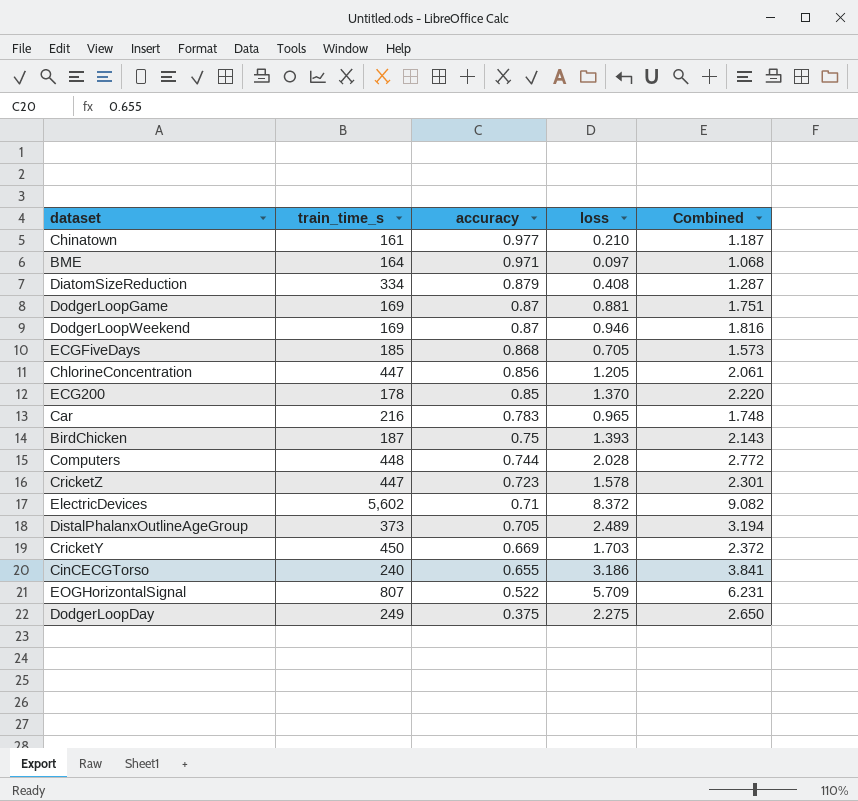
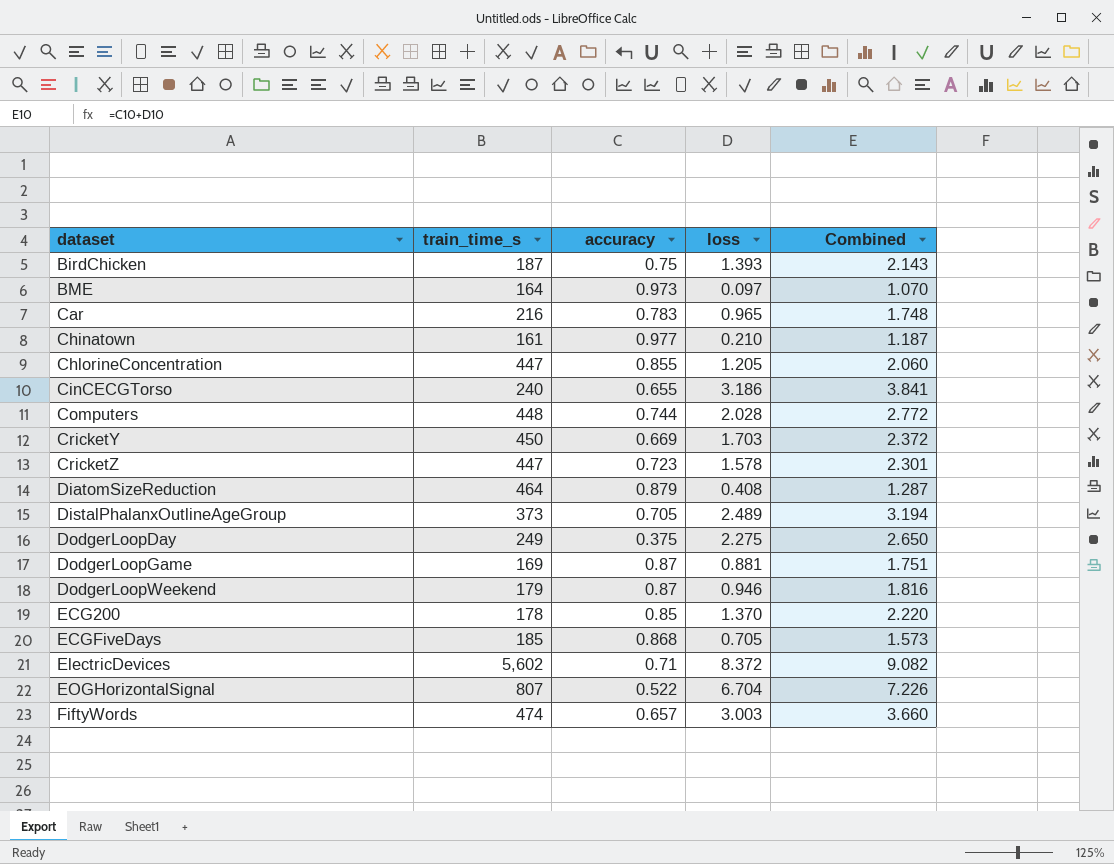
row order: accuracy descending -> dataset ascending
BME | accuracy: 0.971 -> 0.973
BME | Combined: 1.068 -> 1.070
ChlorineConcentration | accuracy: 0.856 -> 0.855
ChlorineConcentration | Combined: 2.061 -> 2.060
DiatomSizeReduction | train_time_s: 334 -> 464
DodgerLoopWeekend | train_time_s: 169 -> 179
EOGHorizontalSignal | loss: 5.709 -> 6.704
EOGHorizontalSignal | Combined: 6.231 -> 7.226
row FiftyWords: none -> 474 | 0.657 | 3.003 | 3.660

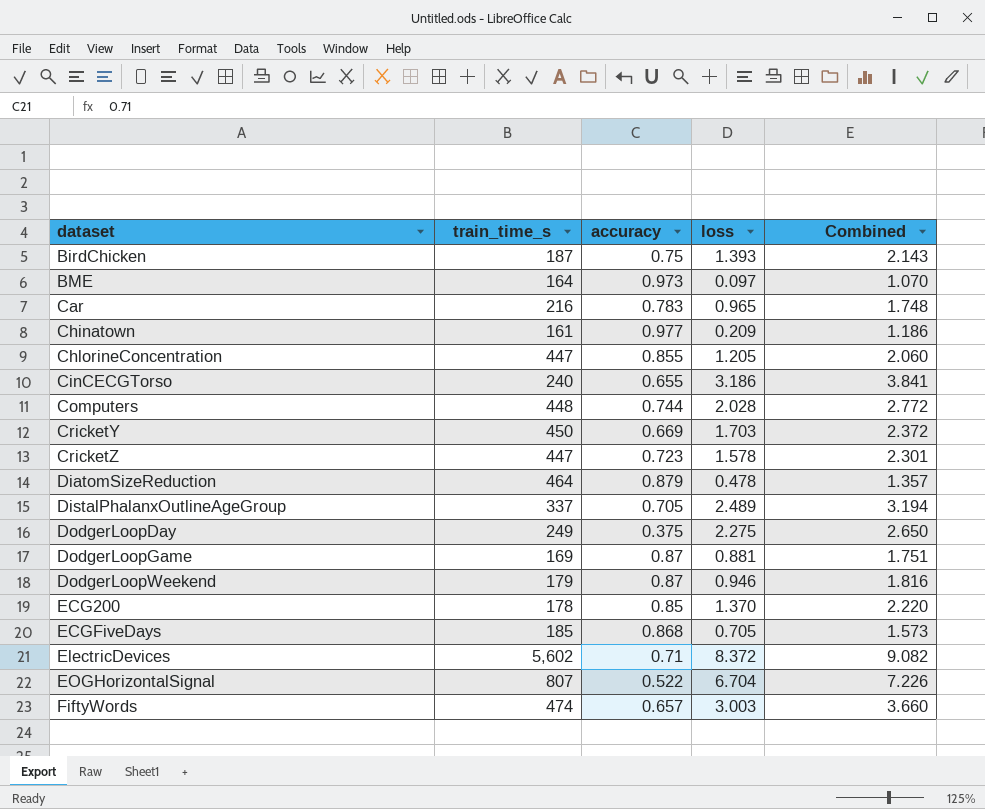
Chinatown | loss: 0.210 -> 0.209
Chinatown | Combined: 1.187 -> 1.186
DiatomSizeReduction | loss: 0.408 -> 0.478
DiatomSizeReduction | Combined: 1.287 -> 1.357
DistalPhalanxOutlineAgeGroup | train_time_s: 373 -> 337

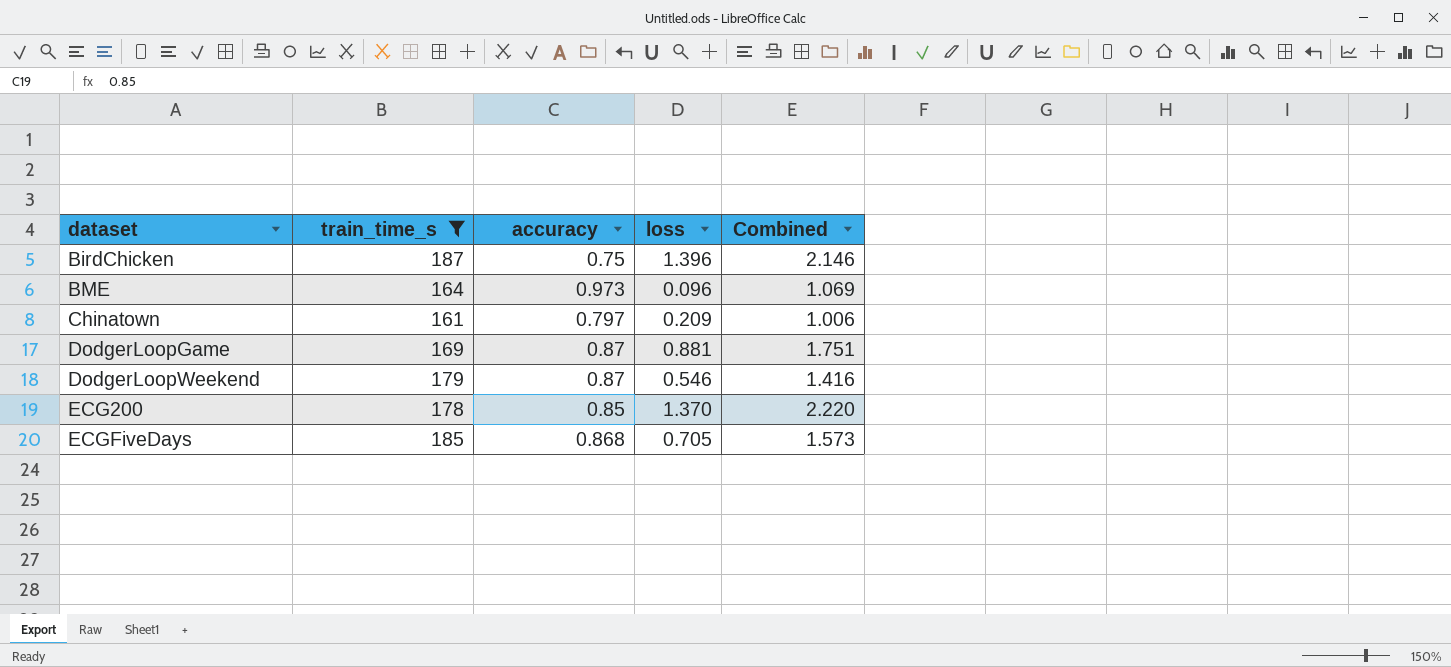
filter: none -> train_time_s <= 187
BirdChicken | loss: 1.393 -> 1.396
BirdChicken | Combined: 2.143 -> 2.146
BME | loss: 0.097 -> 0.096
BME | Combined: 1.070 -> 1.069
Chinatown | accuracy: 0.977 -> 0.797
Chinatown | Combined: 1.186 -> 1.006
DodgerLoopWeekend | loss: 0.946 -> 0.546
DodgerLoopWeekend | Combined: 1.816 -> 1.416

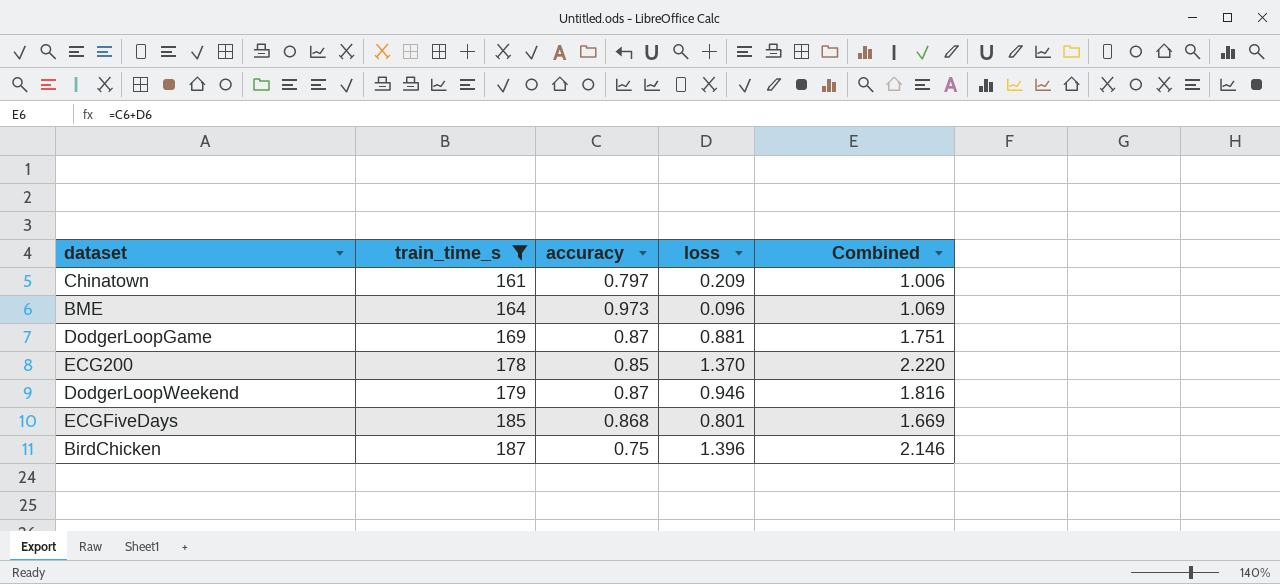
row order: dataset ascending -> train_time_s ascending
DodgerLoopWeekend | loss: 0.546 -> 0.946
DodgerLoopWeekend | Combined: 1.416 -> 1.816
ECGFiveDays | loss: 0.705 -> 0.801
ECGFiveDays | Combined: 1.573 -> 1.669

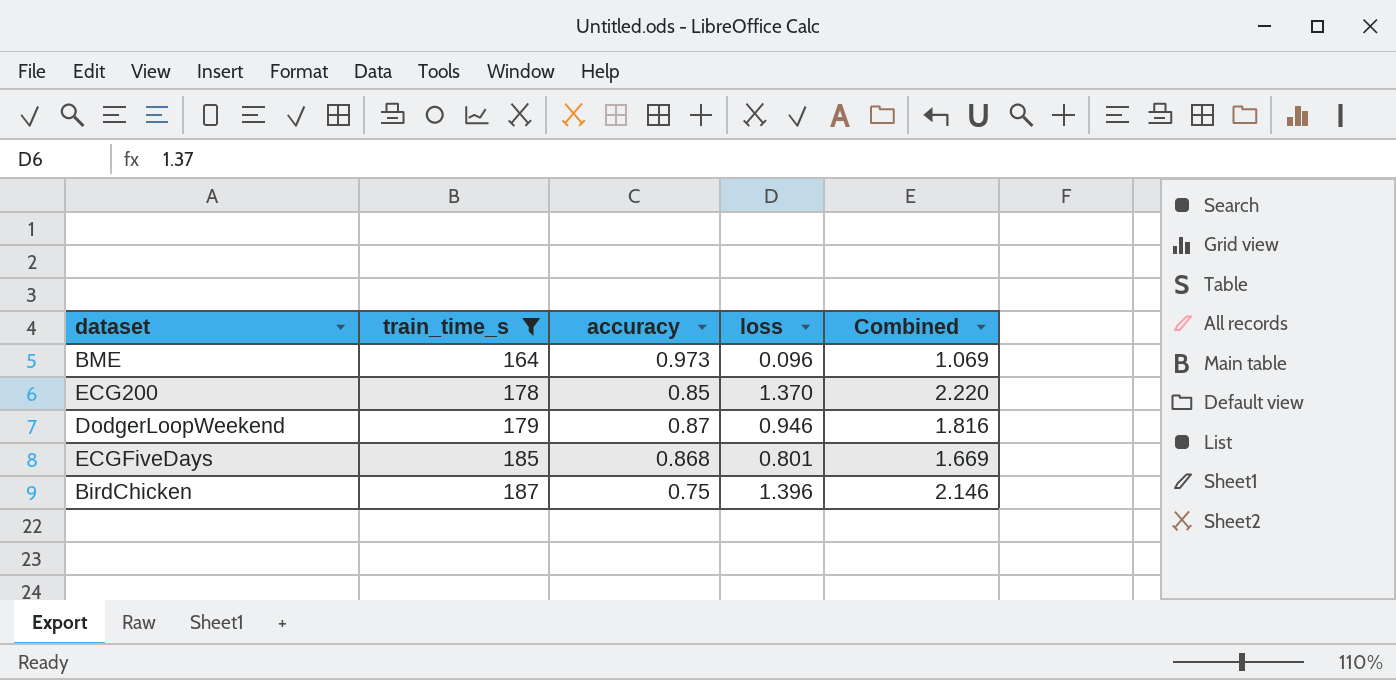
row Chinatown: 161 | 0.797 | 0.209 | 1.006 -> none
row DodgerLoopGame: 169 | 0.87 | 0.881 | 1.751 -> none

